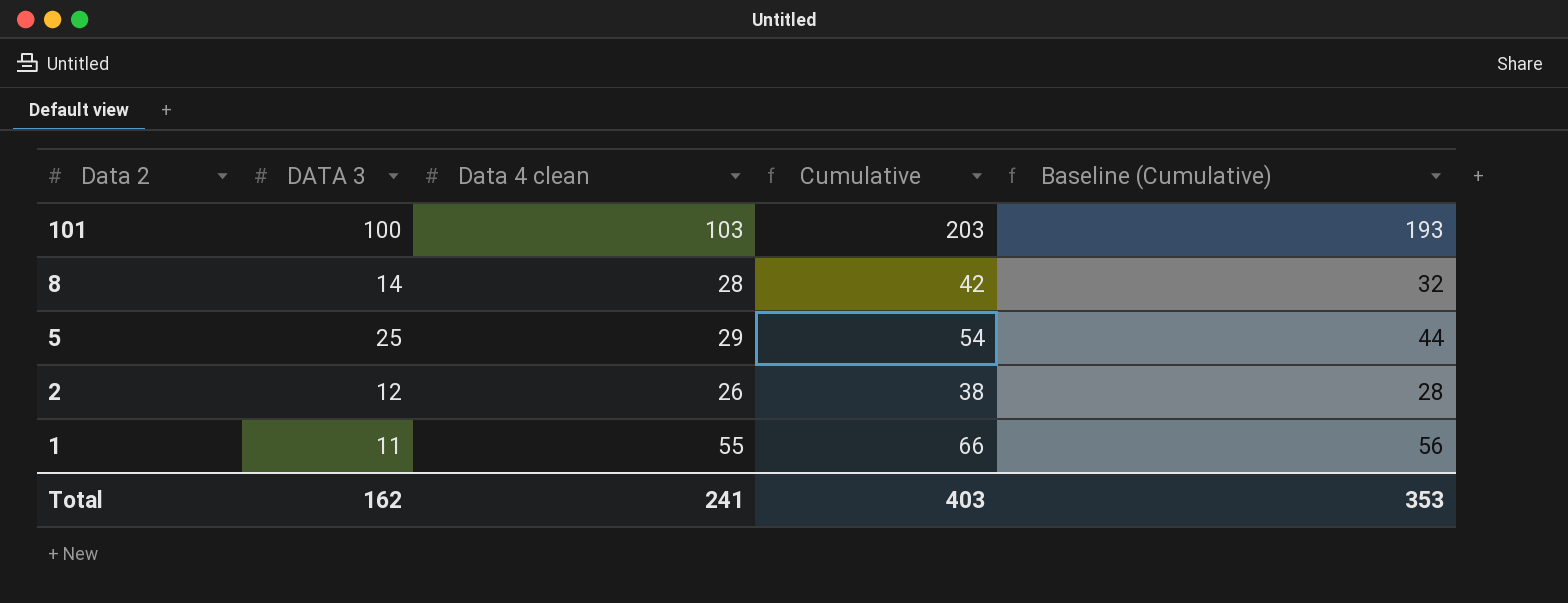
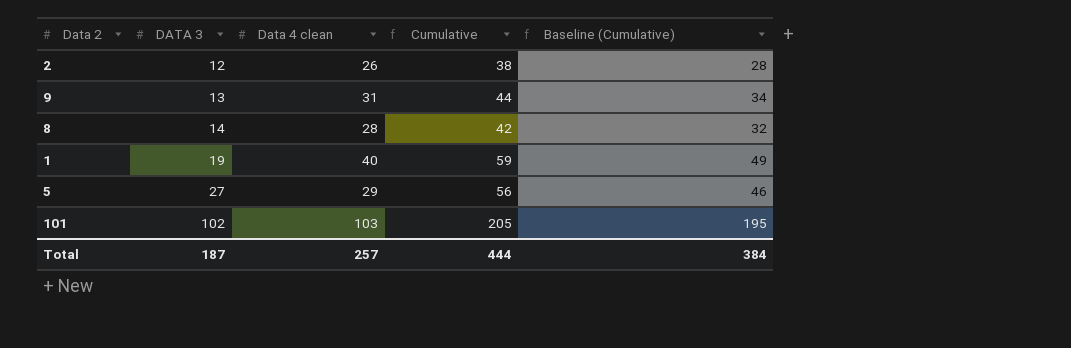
row order: Data 2 descending -> DATA 3 ascending
row 9: none -> 13 | 31 | 44 | 34
1 | DATA 3: 11 -> 19
1 | Data 4 clean: 55 -> 40
1 | Cumulative: 66 -> 59
1 | Baseline (Cumulative): 56 -> 49
5 | DATA 3: 25 -> 27
5 | Cumulative: 54 -> 56
5 | Baseline (Cumulative): 44 -> 46
101 | DATA 3: 100 -> 102
101 | Cumulative: 203 -> 205
101 | Baseline (Cumulative): 193 -> 195
Total | DATA 3: 162 -> 187
Total | Data 4 clean: 241 -> 257
Total | Cumulative: 403 -> 444
Total | Baseline (Cumulative): 353 -> 384

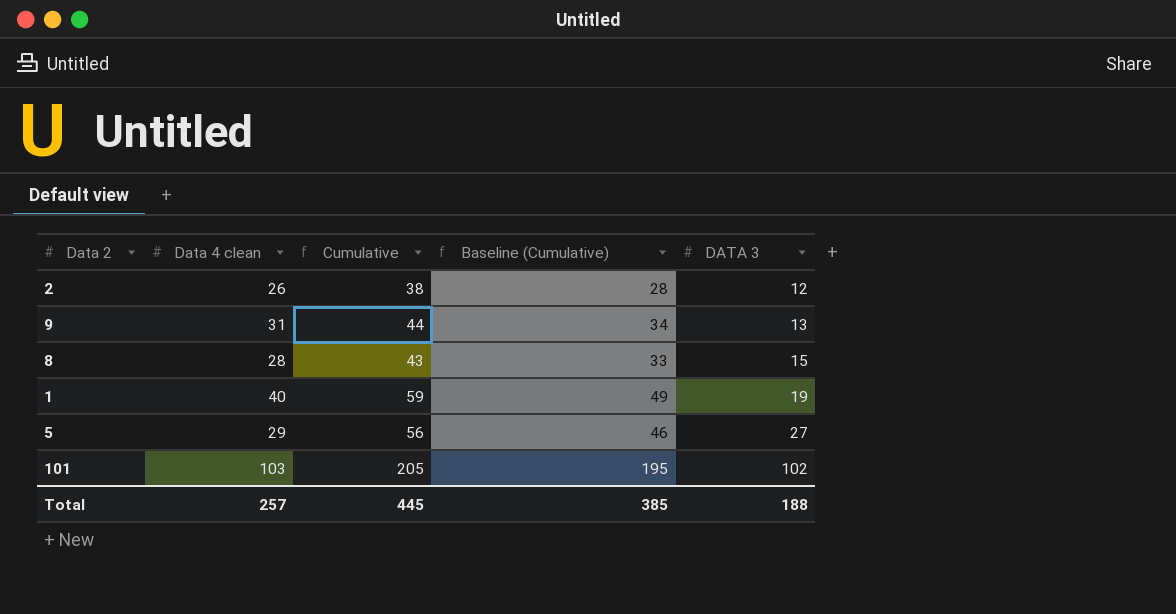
column DATA 3 | position: 2 -> 5
8 | Cumulative: 42 -> 43
8 | Baseline (Cumulative): 32 -> 33
8 | DATA 3: 14 -> 15
Total | Cumulative: 444 -> 445
Total | Baseline (Cumulative): 384 -> 385
Total | DATA 3: 187 -> 188

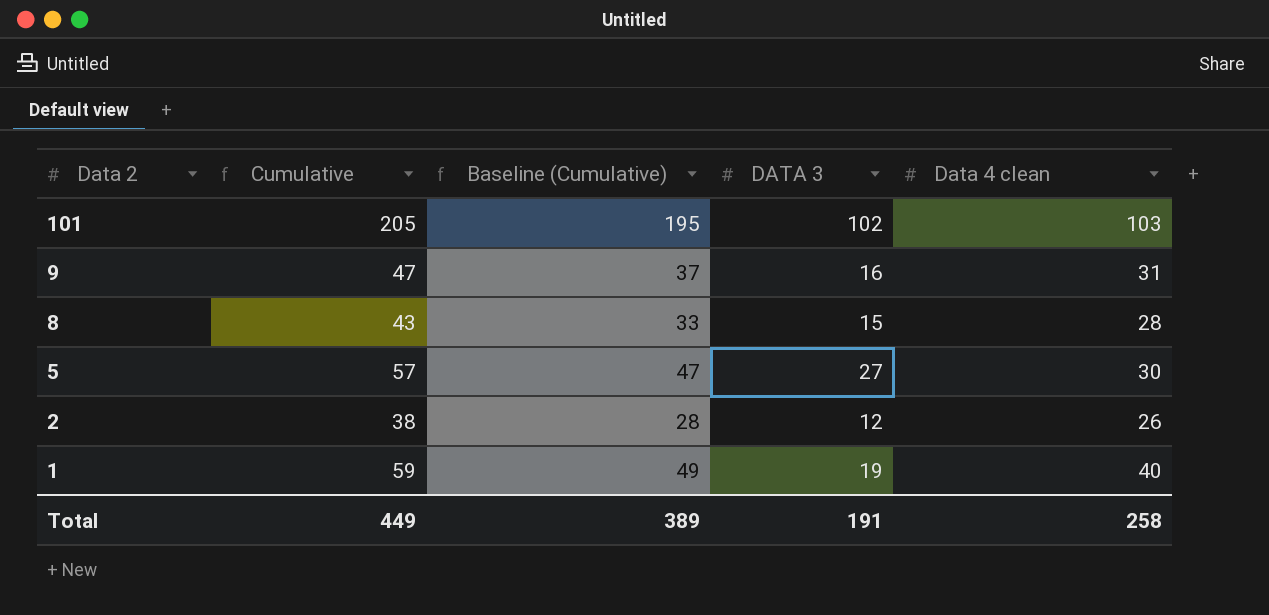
row order: DATA 3 ascending -> Data 2 descending
column Data 4 clean | position: 2 -> 5
9 | Cumulative: 44 -> 47
9 | Baseline (Cumulative): 34 -> 37
9 | DATA 3: 13 -> 16
5 | Cumulative: 56 -> 57
5 | Baseline (Cumulative): 46 -> 47
5 | Data 4 clean: 29 -> 30
Total | Cumulative: 445 -> 449
Total | Baseline (Cumulative): 385 -> 389
Total | DATA 3: 188 -> 191
Total | Data 4 clean: 257 -> 258

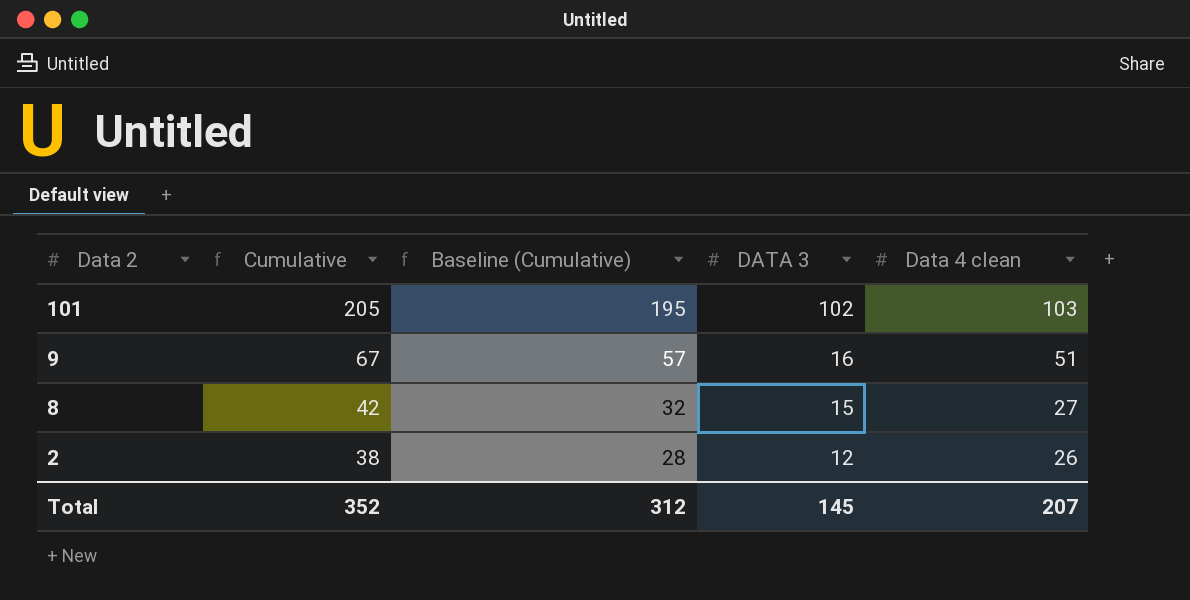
row 5: 57 | 47 | 27 | 30 -> none
row 1: 59 | 49 | 19 | 40 -> none
9 | Cumulative: 47 -> 67
9 | Baseline (Cumulative): 37 -> 57
9 | Data 4 clean: 31 -> 51
8 | Cumulative: 43 -> 42
8 | Baseline (Cumulative): 33 -> 32
8 | Data 4 clean: 28 -> 27
Total | Cumulative: 449 -> 352
Total | Baseline (Cumulative): 389 -> 312
Total | DATA 3: 191 -> 145
Total | Data 4 clean: 258 -> 207

